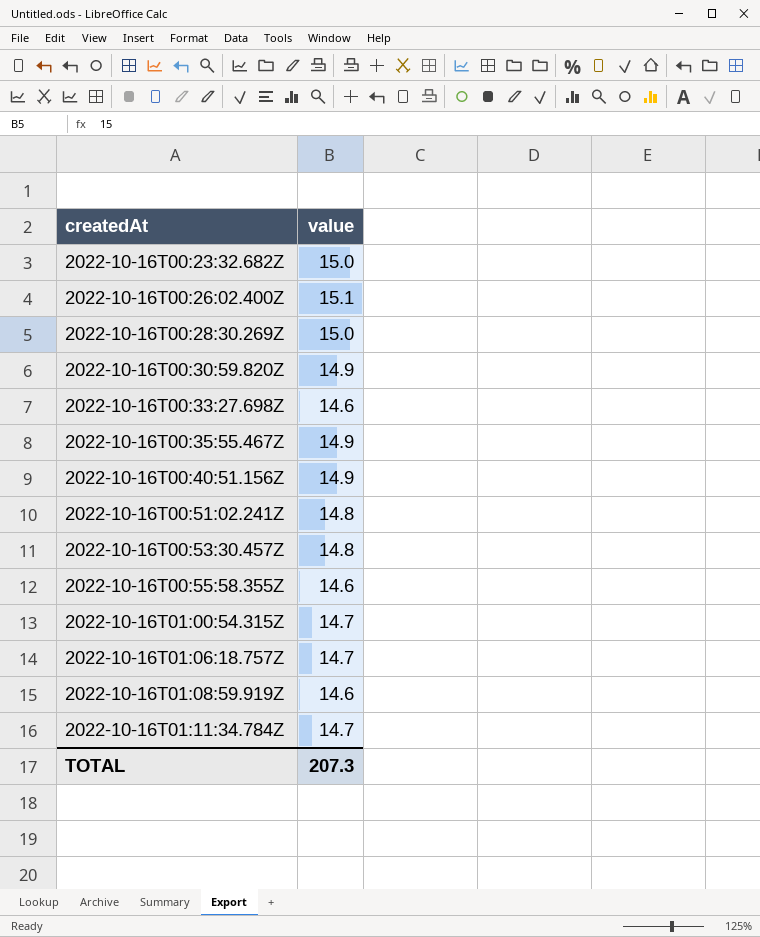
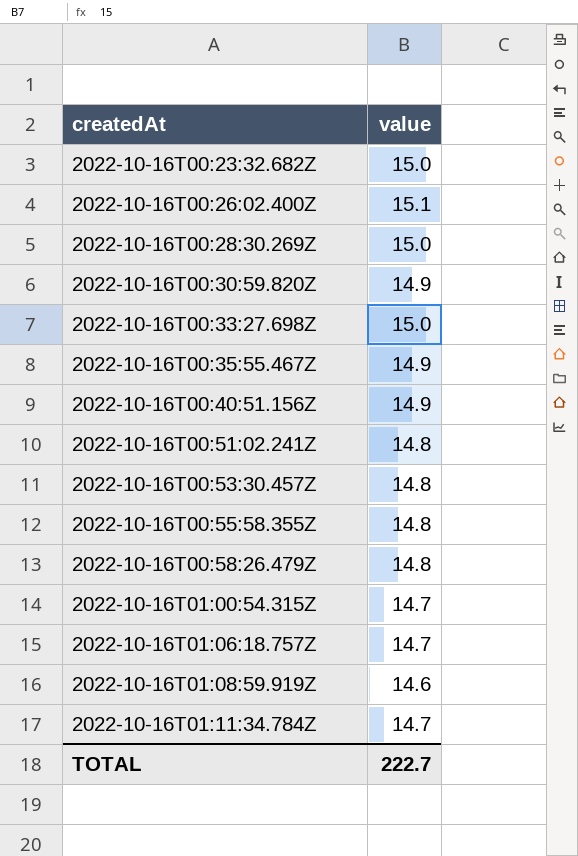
2022-10-16T00:33:27.698Z | value: 14.6 -> 15.0
2022-10-16T00:55:58.355Z | value: 14.6 -> 14.8
row 2022-10-16T00:58:26.479Z: none -> 14.8
TOTAL | value: 207.3 -> 222.7

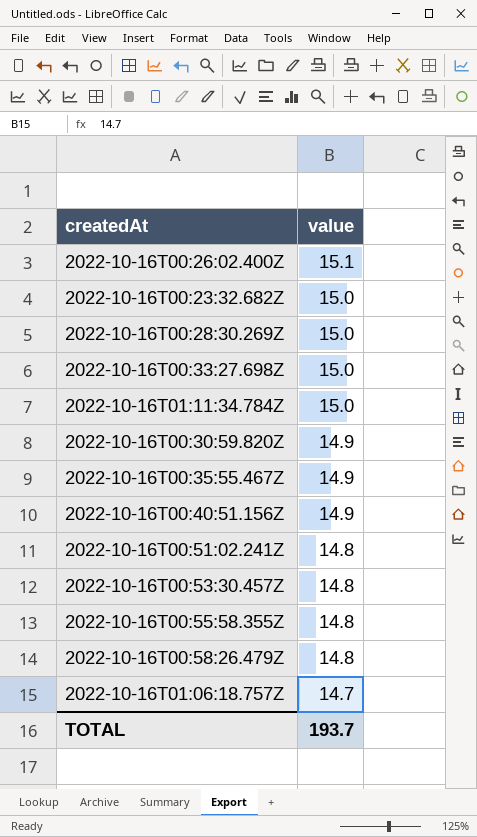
row order: createdAt ascending -> value descending
row 2022-10-16T01:00:54.315Z: 14.7 -> none
row 2022-10-16T01:08:59.919Z: 14.6 -> none
2022-10-16T01:11:34.784Z | value: 14.7 -> 15.0
TOTAL | value: 222.7 -> 193.7

